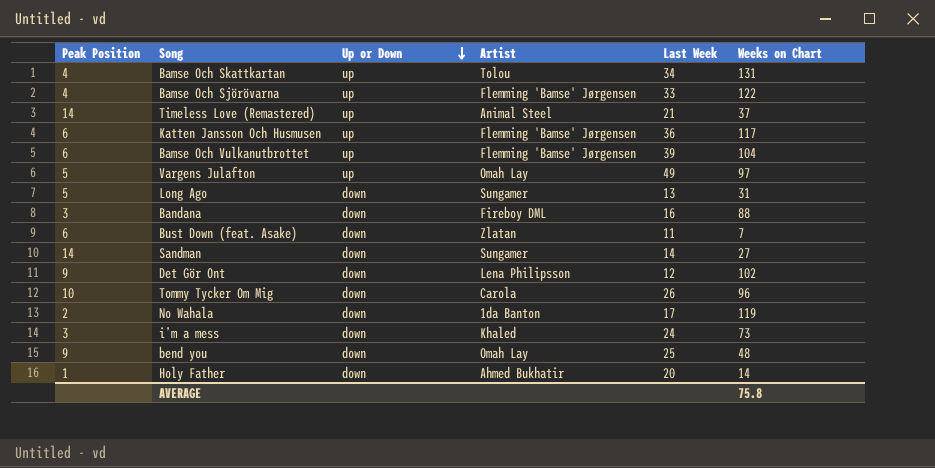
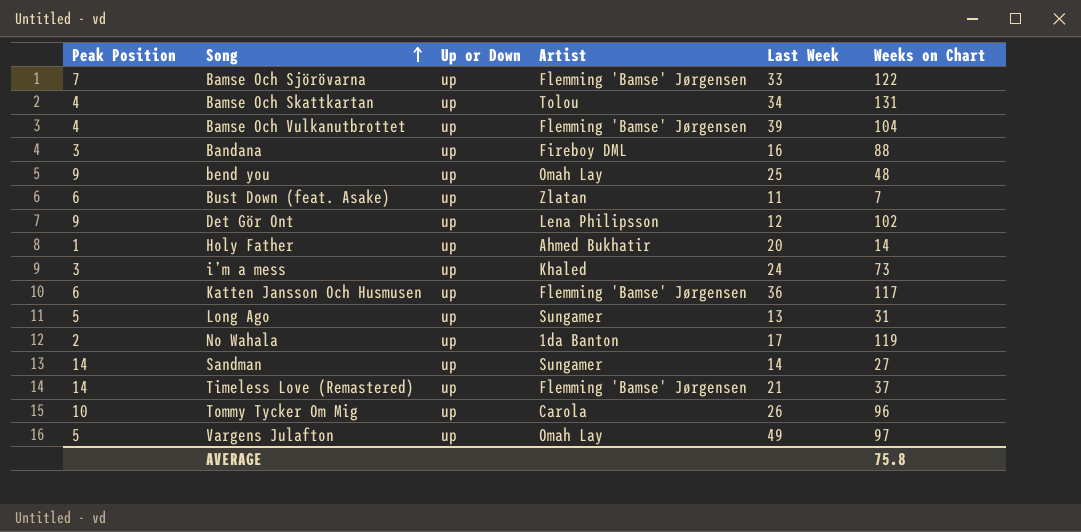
row order: Up or Down descending -> Song ascending
Bamse Och Sjörövarna | Peak Position: 4 -> 7
Bamse Och Vulkanutbrottet | Peak Position: 6 -> 4
Bandana | Up or Down: down -> up
bend you | Up or Down: down -> up
Bust Down (feat. Asake) | Up or Down: down -> up
Det Gör Ont | Up or Down: down -> up
Holy Father | Up or Down: down -> up
i’m a mess | Up or Down: down -> up
Long Ago | Up or Down: down -> up
No Wahala | Up or Down: down -> up
Sandman | Up or Down: down -> up
Timeless Love (Remastered) | Artist: Animal Steel -> Flemming 'Bamse' Jørgensen
Tommy Tycker Om Mig | Up or Down: down -> up

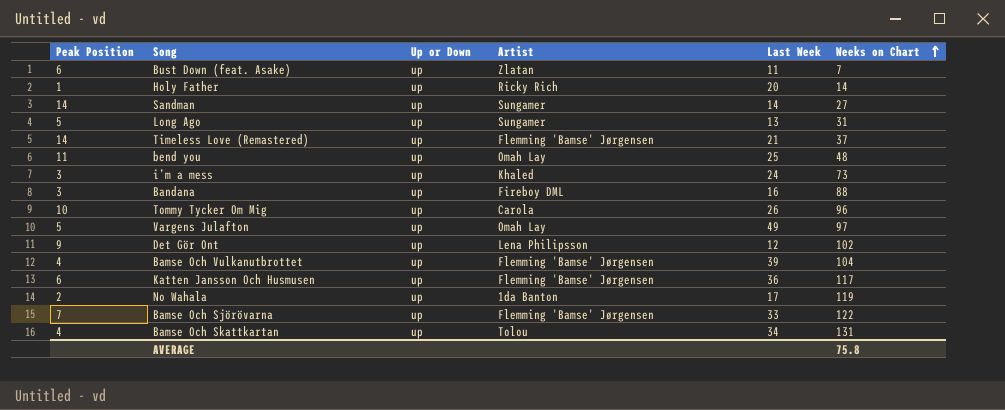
row order: Song ascending -> Weeks on Chart ascending
Holy Father | Artist: Ahmed Bukhatir -> Ricky Rich
bend you | Peak Position: 9 -> 11

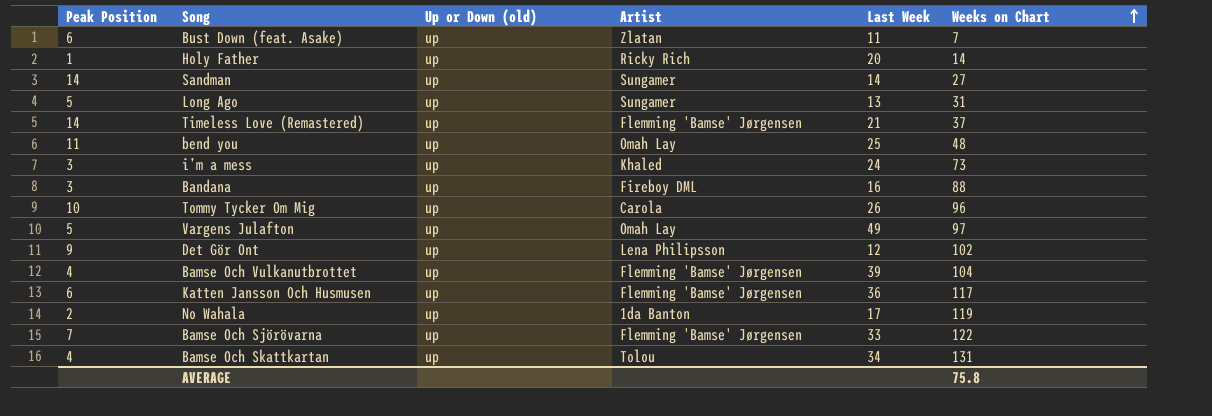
column name: Up or Down -> Up or Down (old)

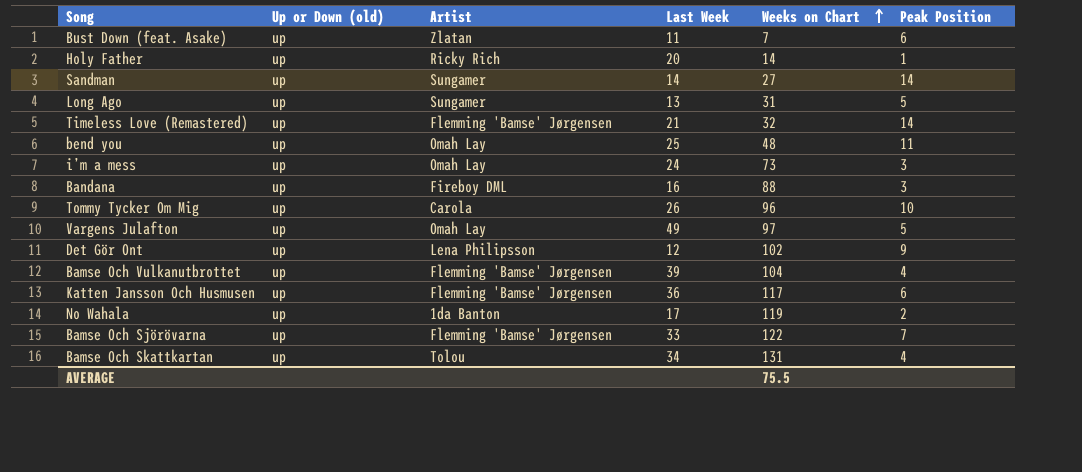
column Peak Position | position: 1 -> 6
Timeless Love (Remastered) | Weeks on Chart: 37 -> 32
i’m a mess | Artist: Khaled -> Omah Lay
AVERAGE | Weeks on Chart: 75.8 -> 75.5

